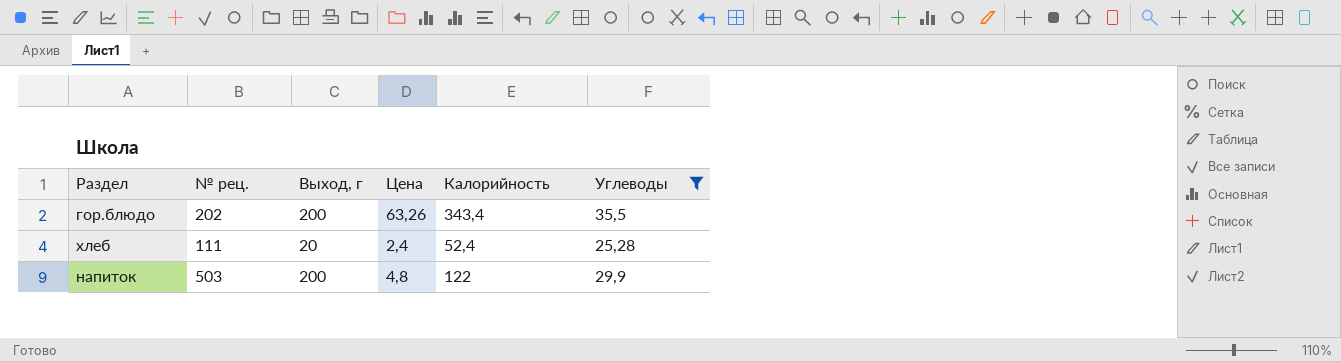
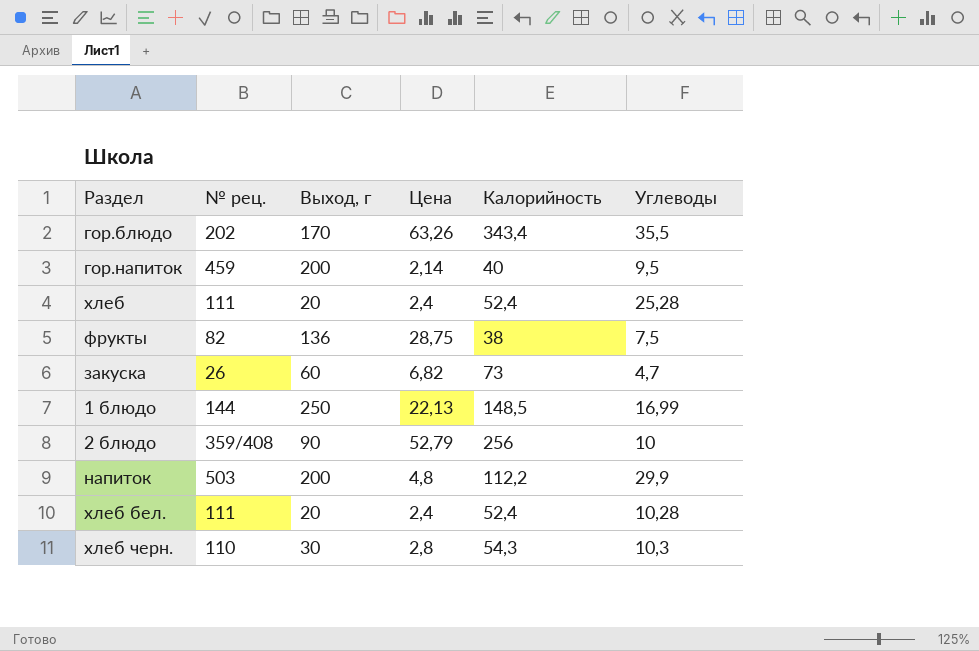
filter: Углеводы >= 25,28 -> none
гор.блюдо | Выход, г: 200 -> 170
напиток | Калорийность: 122 -> 112,2

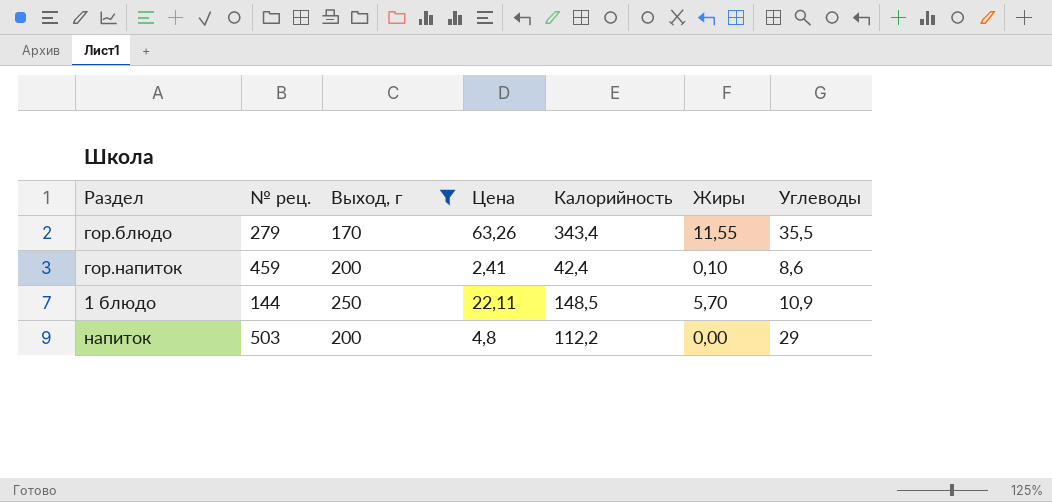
filter: none -> Выход, г >= 170
column Жиры | position: none -> 6
гор.блюдо | № рец.: 202 -> 279
гор.напиток | Цена: 2,14 -> 2,41
гор.напиток | Калорийность: 40 -> 42,4
гор.напиток | Углеводы: 9,5 -> 8,6
1 блюдо | Цена: 22,13 -> 22,11
1 блюдо | Углеводы: 16,99 -> 10,9
напиток | Углеводы: 29,9 -> 29

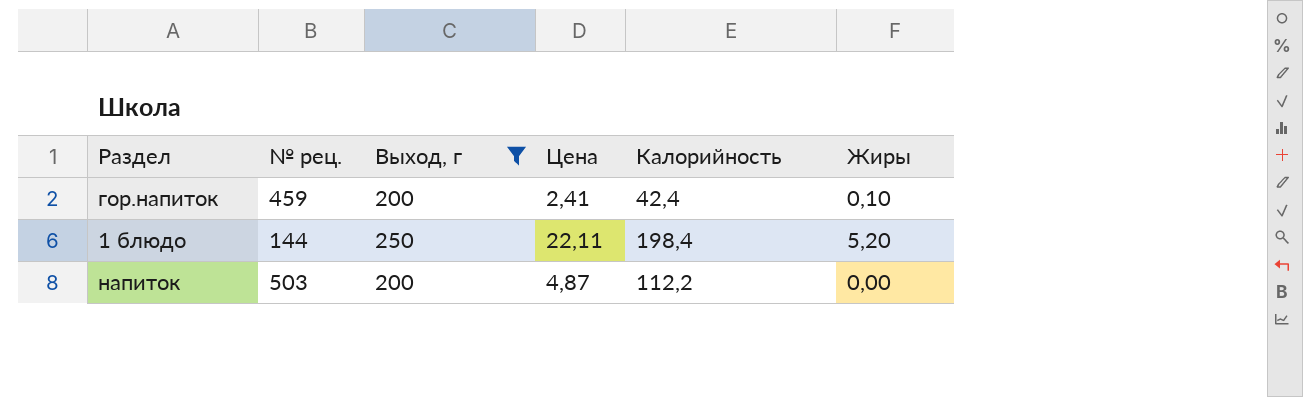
column Углеводы | position: 7 -> none
row гор.блюдо: 279 | 170 | 63,26 | 343,4 | 11,55 | 35,5 -> none
1 блюдо | Калорийность: 148,5 -> 198,4
1 блюдо | Жиры: 5,70 -> 5,20
напиток | Цена: 4,8 -> 4,87

